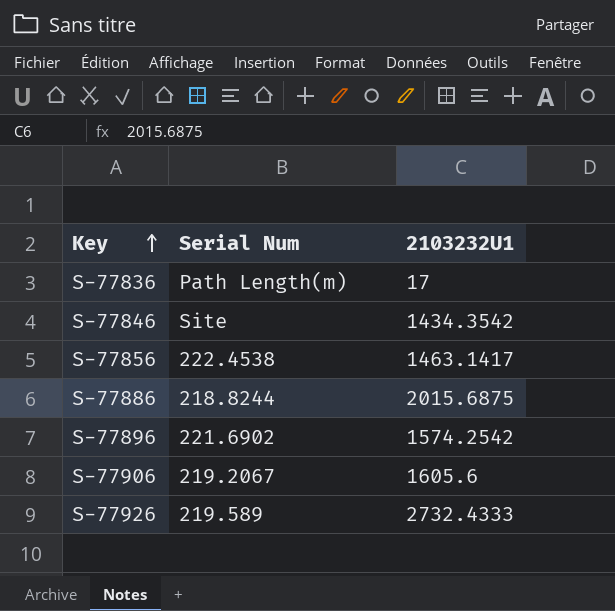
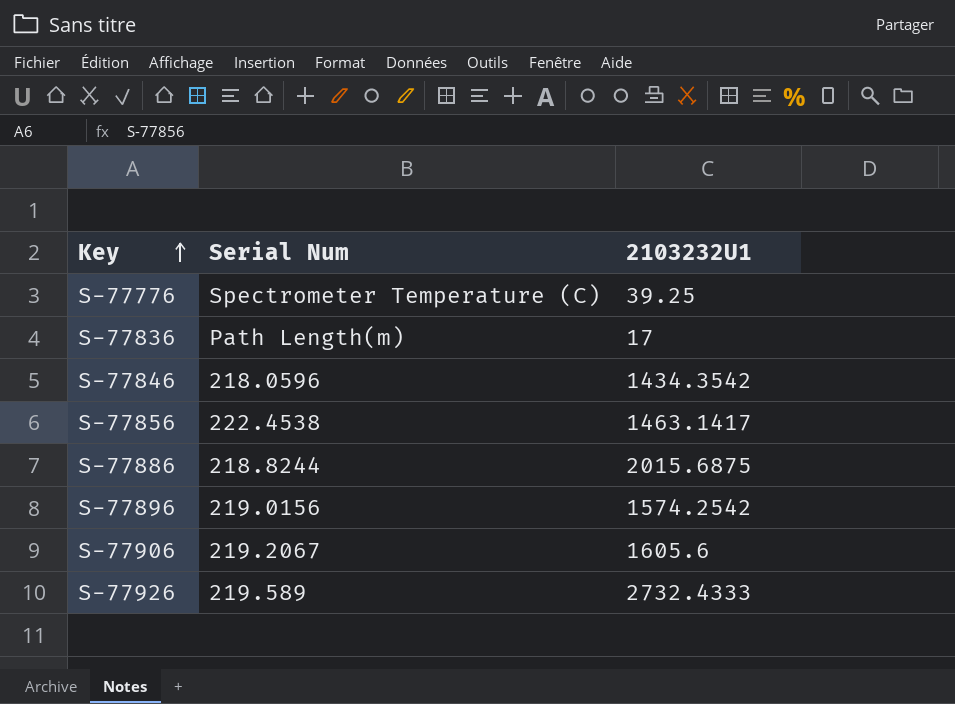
row S-77776: none -> Spectrometer Temperature (C) | 39.25
S-77846 | Serial Num: Site -> 218.0596
S-77896 | Serial Num: 221.6902 -> 219.0156

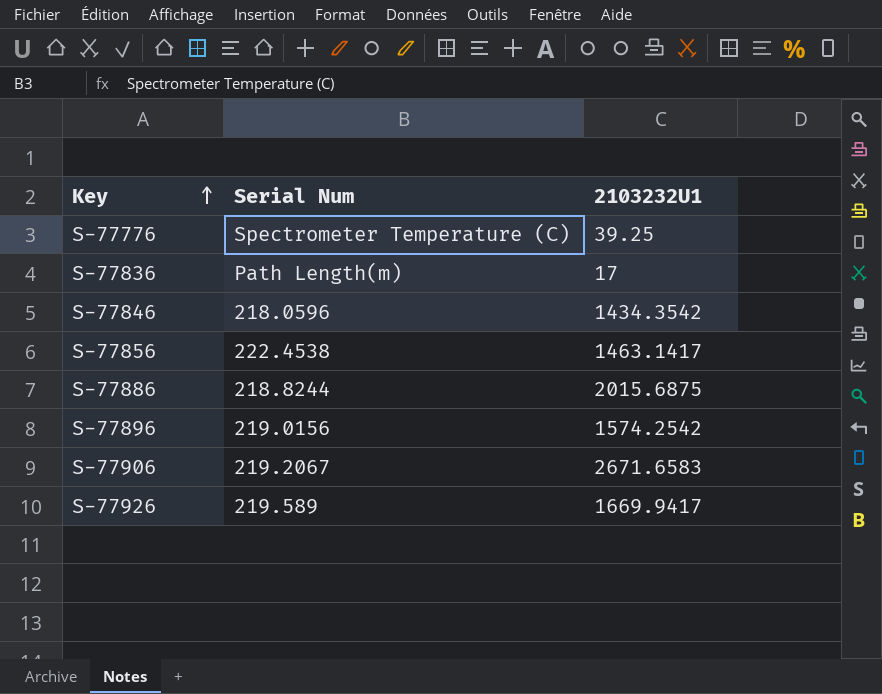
S-77906 | 2103232U1: 1605.6 -> 2671.6583
S-77926 | 2103232U1: 2732.4333 -> 1669.9417

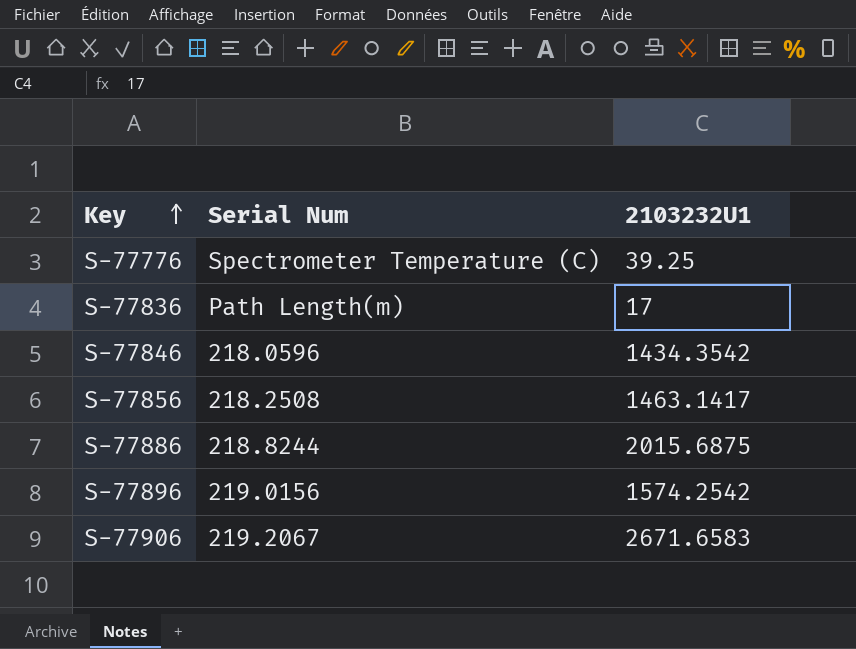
row S-77926: 219.589 | 1669.9417 -> none
S-77856 | Serial Num: 222.4538 -> 218.2508

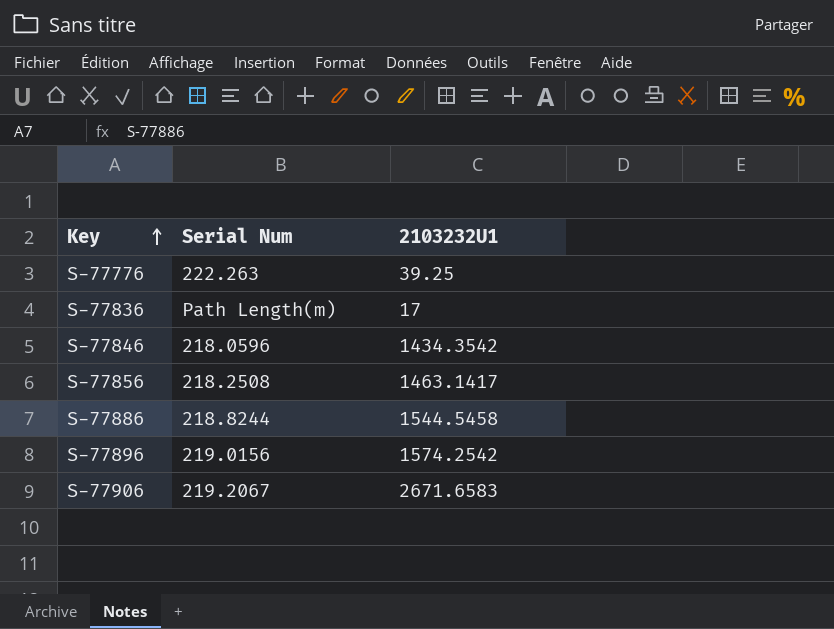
S-77776 | Serial Num: Spectrometer Temperature (C) -> 222.263
S-77886 | 2103232U1: 2015.6875 -> 1544.5458

